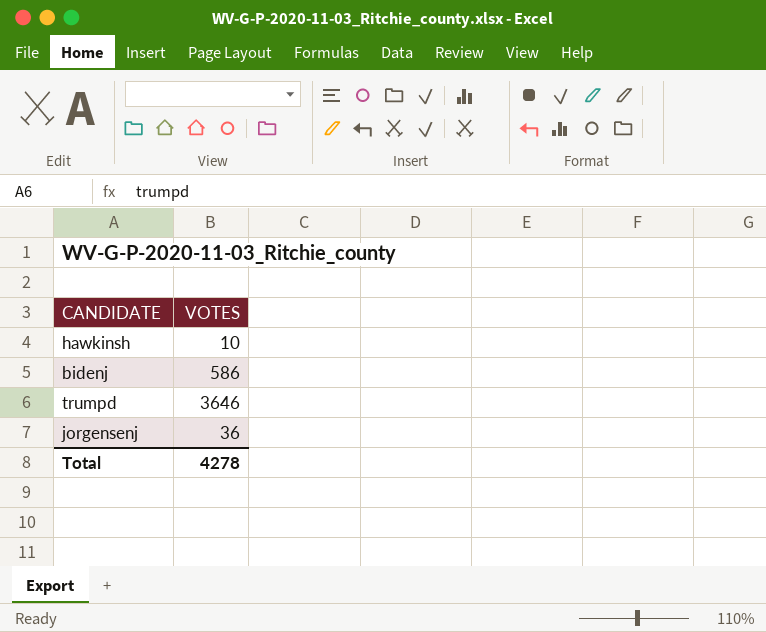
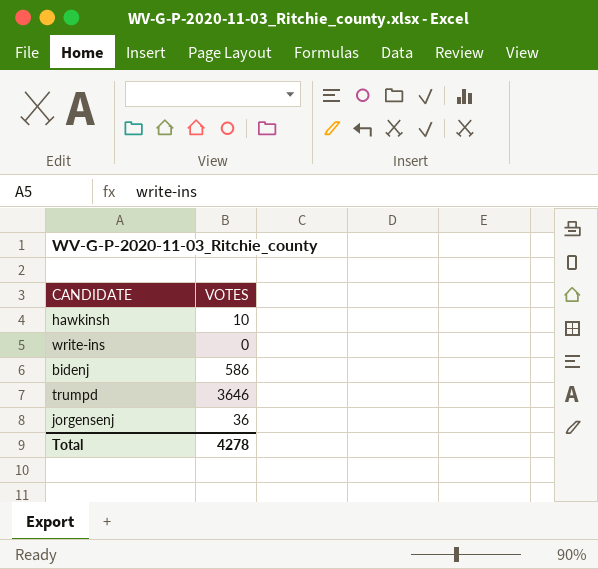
row write-ins: none -> 0

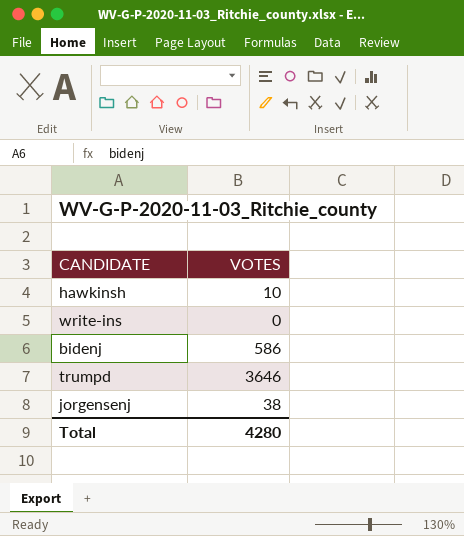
jorgensenj | VOTES: 36 -> 38
Total | VOTES: 4278 -> 4280

